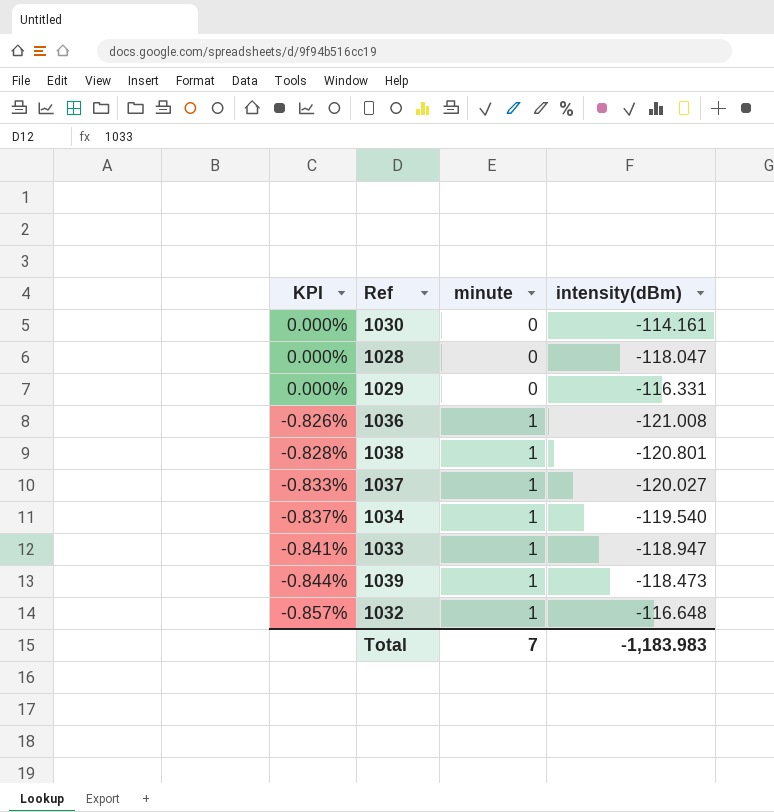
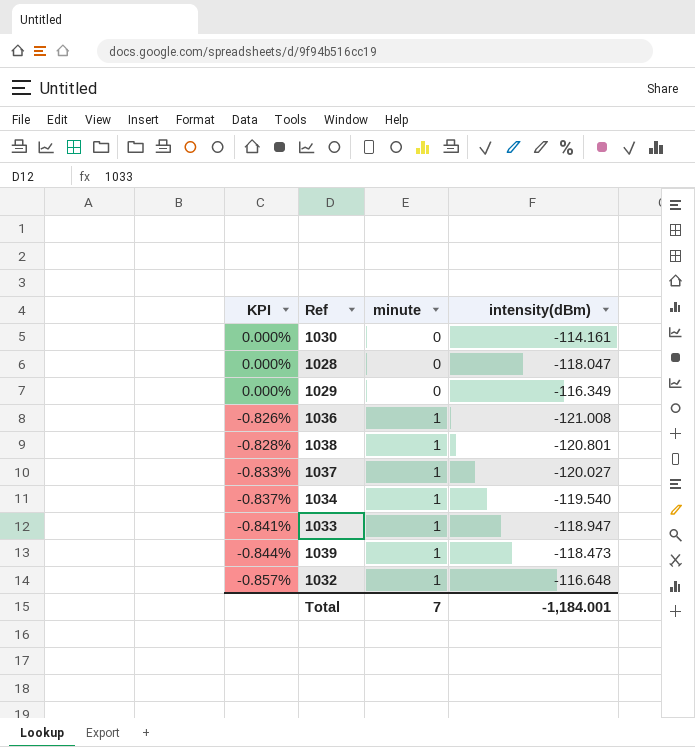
1029 | intensity(dBm): -116.331 -> -116.349
Total | intensity(dBm): -1,183.983 -> -1,184.001

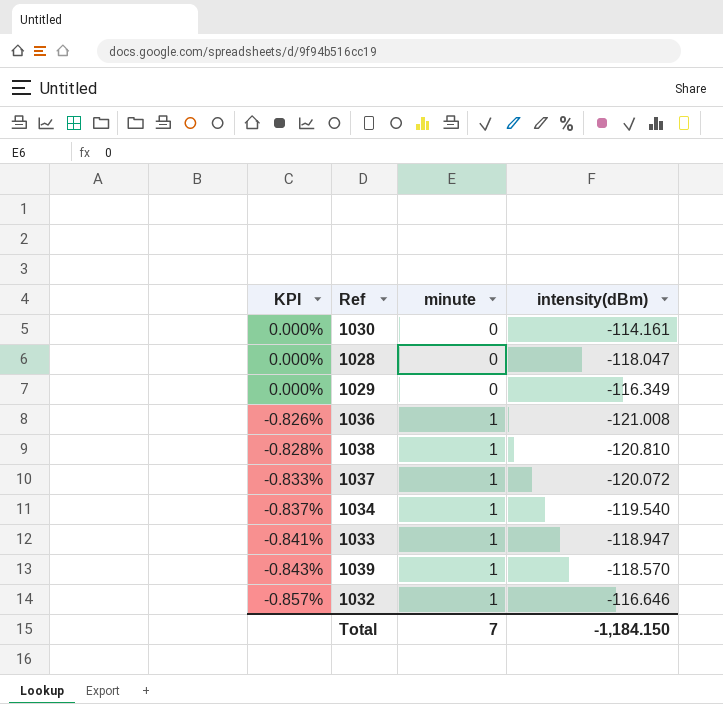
1038 | intensity(dBm): -120.801 -> -120.810
1037 | intensity(dBm): -120.027 -> -120.072
1039 | KPI: -0.844% -> -0.843%
1039 | intensity(dBm): -118.473 -> -118.570
1032 | intensity(dBm): -116.648 -> -116.646
Total | intensity(dBm): -1,184.001 -> -1,184.150

